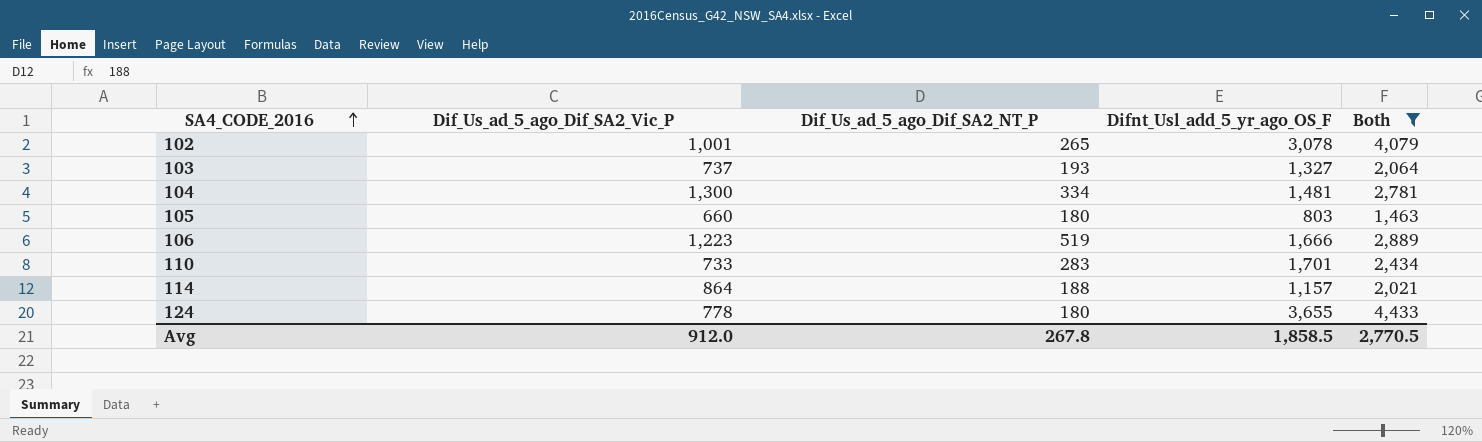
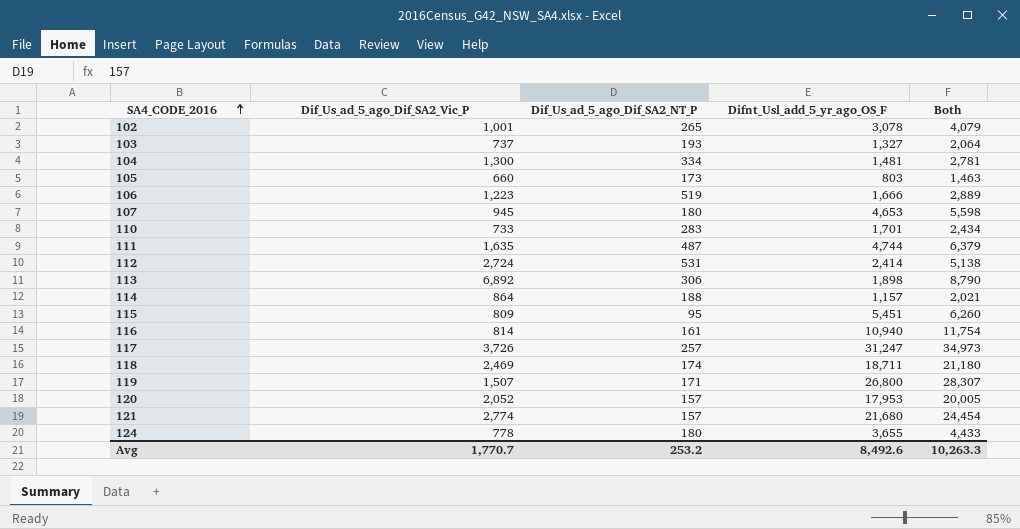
filter: Both <= 4,433 -> none
105 | Dif_Us_ad_5_ago_Dif_SA2_NT_P: 180 -> 173
Avg | Dif_Us_ad_5_ago_Dif_SA2_Vic_P: 912.0 -> 1,770.7
Avg | Dif_Us_ad_5_ago_Dif_SA2_NT_P: 267.8 -> 253.2
Avg | Difnt_Usl_add_5_yr_ago_OS_F: 1,858.5 -> 8,492.6
Avg | Both: 2,770.5 -> 10,263.3

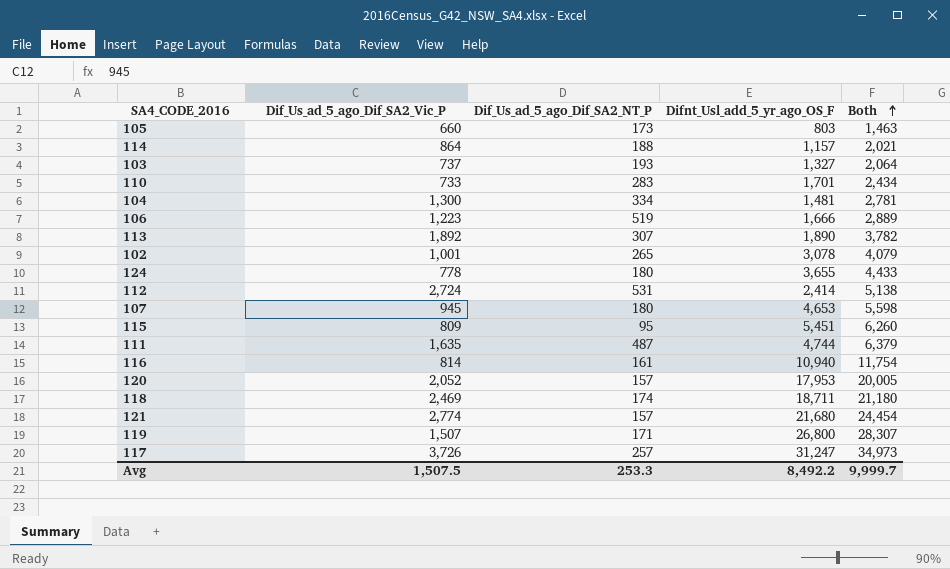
row order: SA4_CODE_2016 ascending -> Both ascending
113 | Dif_Us_ad_5_ago_Dif_SA2_Vic_P: 6,892 -> 1,892
113 | Dif_Us_ad_5_ago_Dif_SA2_NT_P: 306 -> 307
113 | Difnt_Usl_add_5_yr_ago_OS_F: 1,898 -> 1,890
113 | Both: 8,790 -> 3,782
Avg | Dif_Us_ad_5_ago_Dif_SA2_Vic_P: 1,770.7 -> 1,507.5
Avg | Dif_Us_ad_5_ago_Dif_SA2_NT_P: 253.2 -> 253.3
Avg | Difnt_Usl_add_5_yr_ago_OS_F: 8,492.6 -> 8,492.2
Avg | Both: 10,263.3 -> 9,999.7

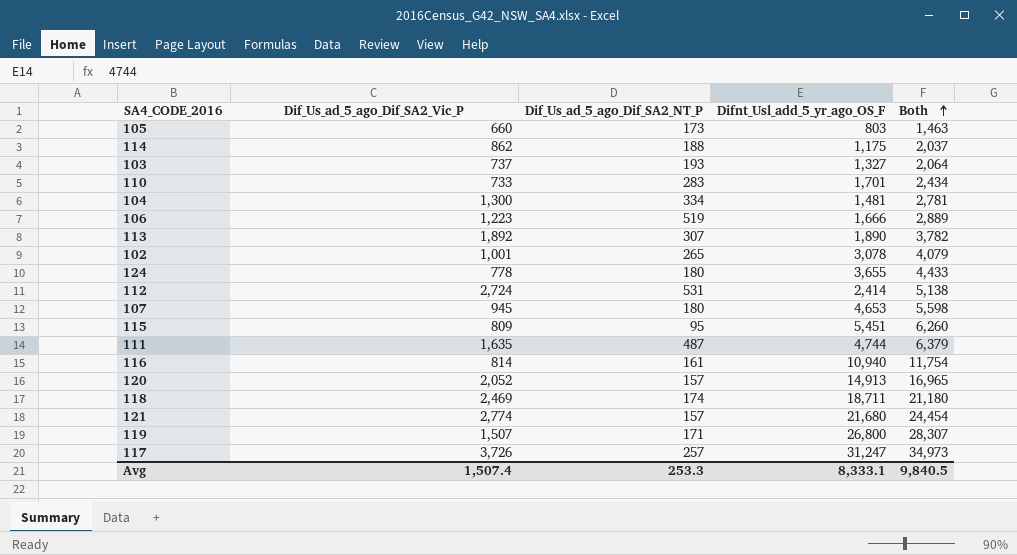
114 | Dif_Us_ad_5_ago_Dif_SA2_Vic_P: 864 -> 862
114 | Difnt_Usl_add_5_yr_ago_OS_F: 1,157 -> 1,175
114 | Both: 2,021 -> 2,037
120 | Difnt_Usl_add_5_yr_ago_OS_F: 17,953 -> 14,913
120 | Both: 20,005 -> 16,965
Avg | Dif_Us_ad_5_ago_Dif_SA2_Vic_P: 1,507.5 -> 1,507.4
Avg | Difnt_Usl_add_5_yr_ago_OS_F: 8,492.2 -> 8,333.1
Avg | Both: 9,999.7 -> 9,840.5

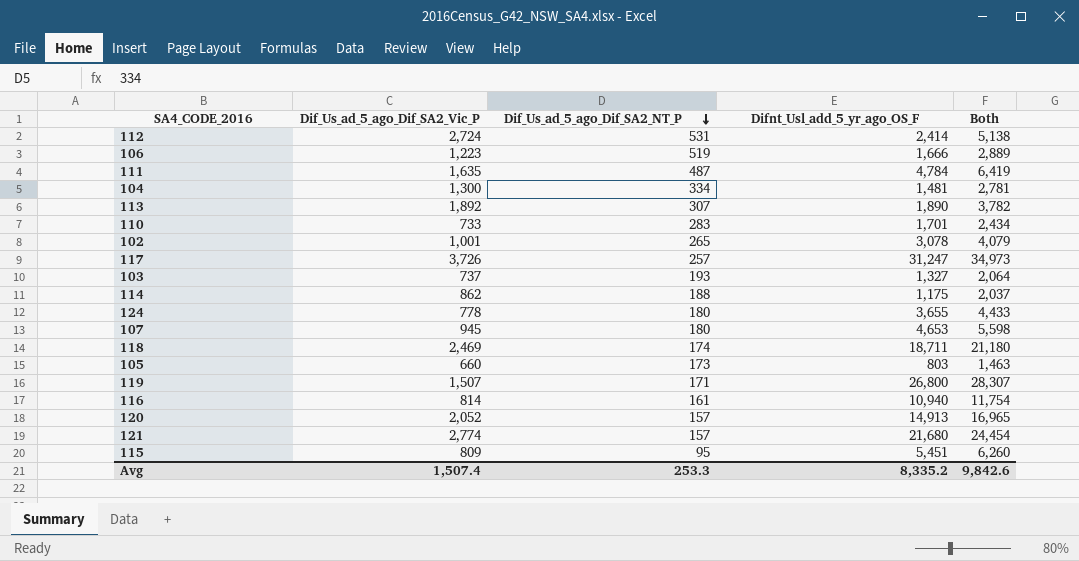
row order: Both ascending -> Dif_Us_ad_5_ago_Dif_SA2_NT_P descending
111 | Difnt_Usl_add_5_yr_ago_OS_F: 4,744 -> 4,784
111 | Both: 6,379 -> 6,419
Avg | Difnt_Usl_add_5_yr_ago_OS_F: 8,333.1 -> 8,335.2
Avg | Both: 9,840.5 -> 9,842.6

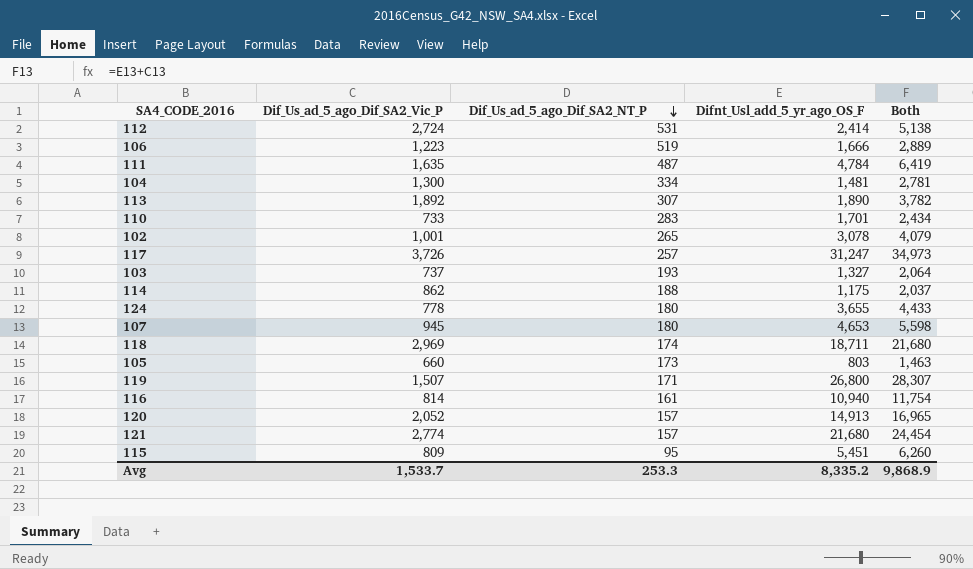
118 | Dif_Us_ad_5_ago_Dif_SA2_Vic_P: 2,469 -> 2,969
118 | Both: 21,180 -> 21,680
Avg | Dif_Us_ad_5_ago_Dif_SA2_Vic_P: 1,507.4 -> 1,533.7
Avg | Both: 9,842.6 -> 9,868.9

